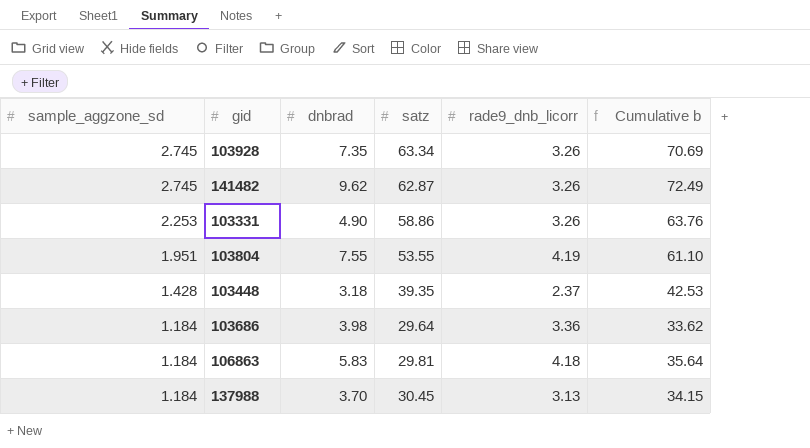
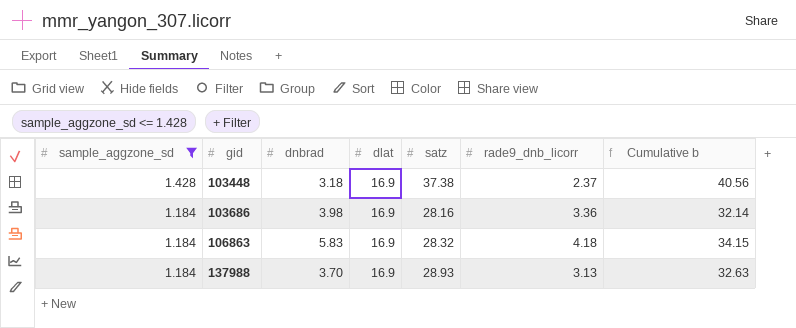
filter: none -> sample_aggzone_sd <= 1.428
column dlat | position: none -> 4
103448 | satz: 39.35 -> 37.38
103448 | Cumulative b: 42.53 -> 40.56
103686 | satz: 29.64 -> 28.16
103686 | Cumulative b: 33.62 -> 32.14
106863 | satz: 29.81 -> 28.32
106863 | Cumulative b: 35.64 -> 34.15
137988 | satz: 30.45 -> 28.93
137988 | Cumulative b: 34.15 -> 32.63

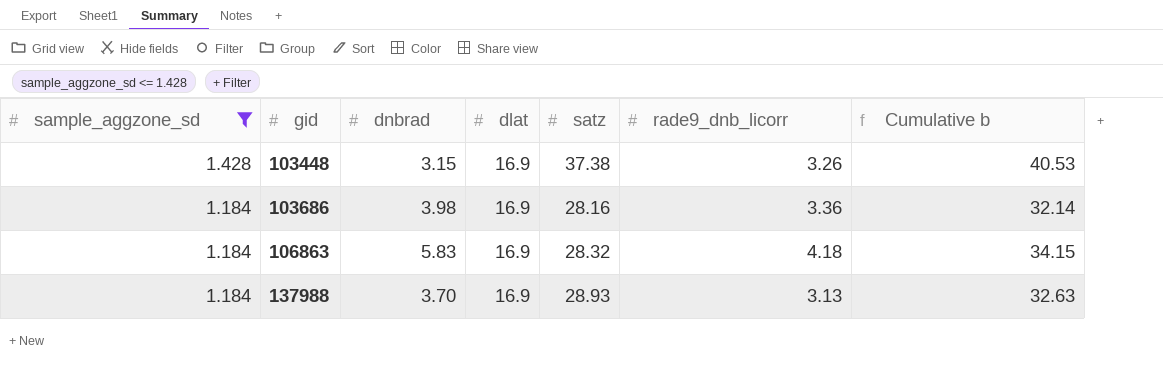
103448 | dnbrad: 3.18 -> 3.15
103448 | rade9_dnb_licorr: 2.37 -> 3.26
103448 | Cumulative b: 40.56 -> 40.53

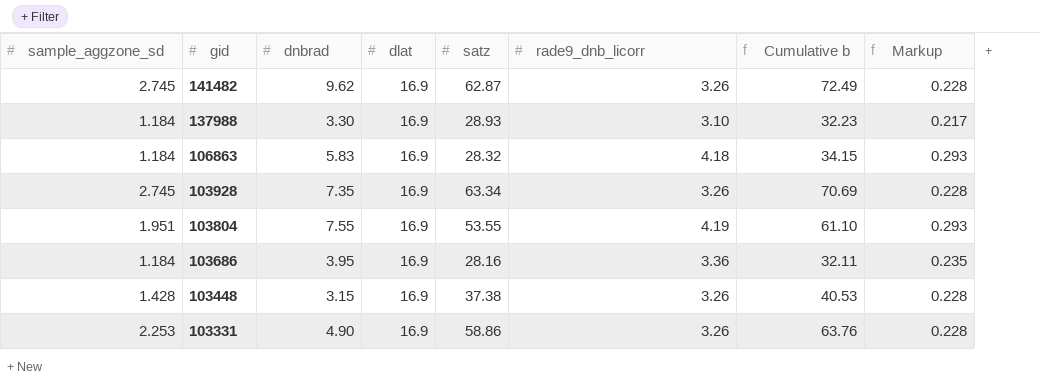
filter: sample_aggzone_sd <= 1.428 -> none
row order: sample_aggzone_sd descending -> gid descending
column Markup | formula: none -> [rade9_dnb_licorr] * 0.07
137988 | dnbrad: 3.70 -> 3.30
137988 | rade9_dnb_licorr: 3.13 -> 3.10
137988 | Cumulative b: 32.63 -> 32.23
103686 | dnbrad: 3.98 -> 3.95
103686 | Cumulative b: 32.14 -> 32.11

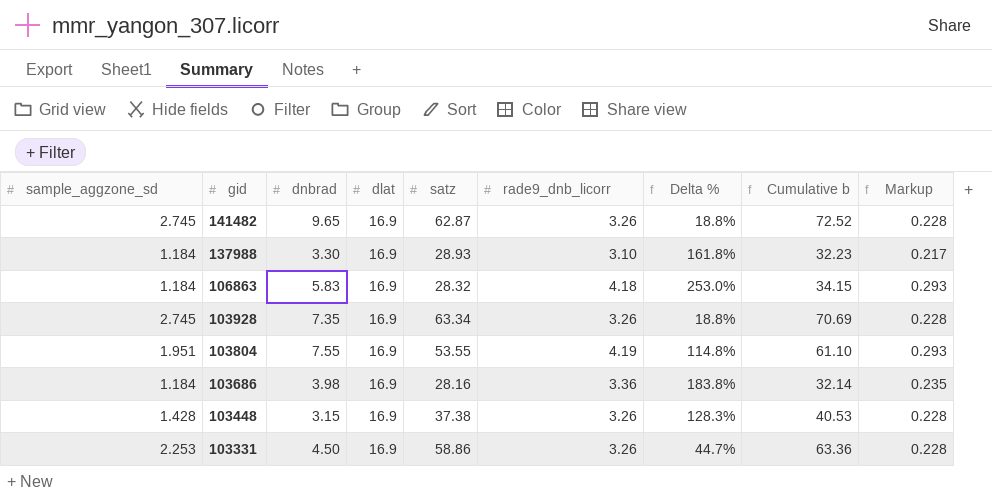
column Delta % | formula: none -> ([rade9_dnb_licorr] - [sample_aggzone_sd]) / [sample_aggzone_sd]
141482 | dnbrad: 9.62 -> 9.65
141482 | Cumulative b: 72.49 -> 72.52
103686 | dnbrad: 3.95 -> 3.98
103686 | Cumulative b: 32.11 -> 32.14
103331 | dnbrad: 4.90 -> 4.50
103331 | Cumulative b: 63.76 -> 63.36

